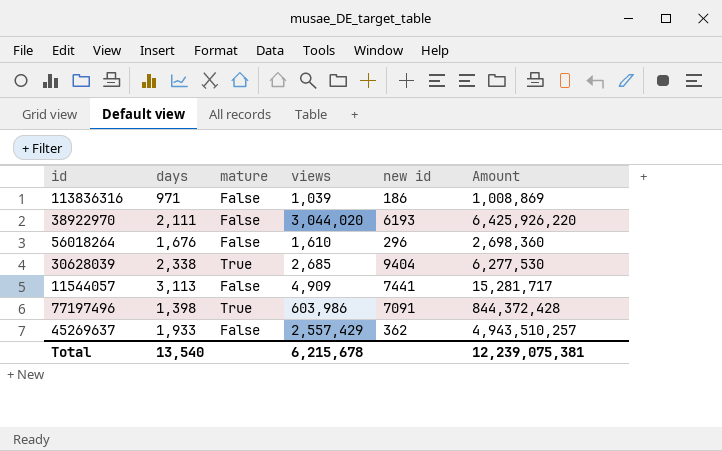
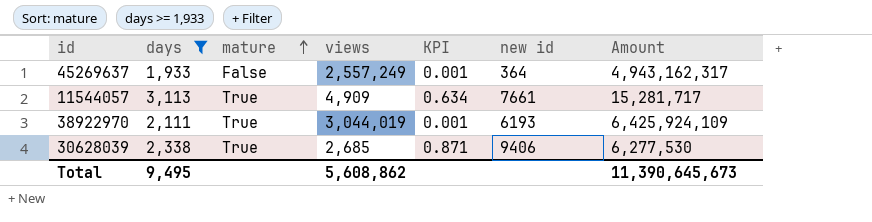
filter: none -> days >= 1,933
row order: none -> mature ascending
column KPI | formula: none -> [days] / [views]
45269637 | views: 2,557,429 -> 2,557,249
45269637 | new id: 362 -> 364
45269637 | Amount: 4,943,510,257 -> 4,943,162,317
11544057 | mature: False -> True
11544057 | new id: 7441 -> 7661
38922970 | mature: False -> True
38922970 | views: 3,044,020 -> 3,044,019
38922970 | Amount: 6,425,926,220 -> 6,425,924,109
30628039 | new id: 9404 -> 9406
Total | days: 13,540 -> 9,495
Total | views: 6,215,678 -> 5,608,862
Total | Amount: 12,239,075,381 -> 11,390,645,673

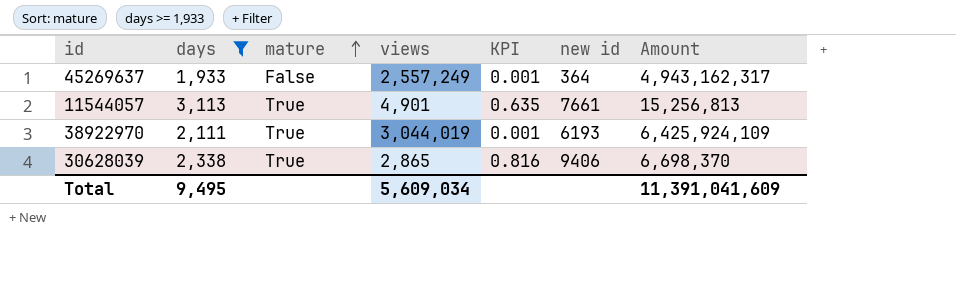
11544057 | views: 4,909 -> 4,901
11544057 | KPI: 0.634 -> 0.635
11544057 | Amount: 15,281,717 -> 15,256,813
30628039 | views: 2,685 -> 2,865
30628039 | KPI: 0.871 -> 0.816
30628039 | Amount: 6,277,530 -> 6,698,370
Total | views: 5,608,862 -> 5,609,034
Total | Amount: 11,390,645,673 -> 11,391,041,609

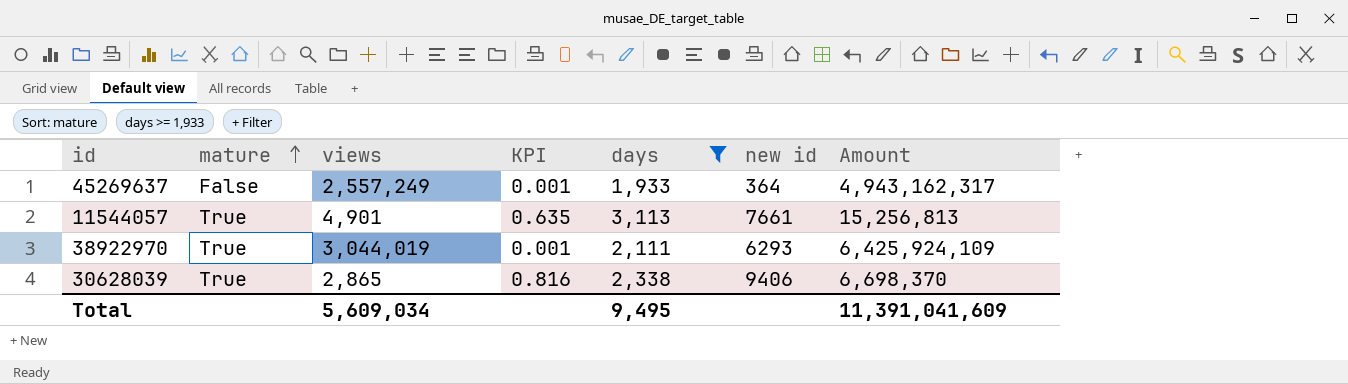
column days | position: 2 -> 5
38922970 | new id: 6193 -> 6293

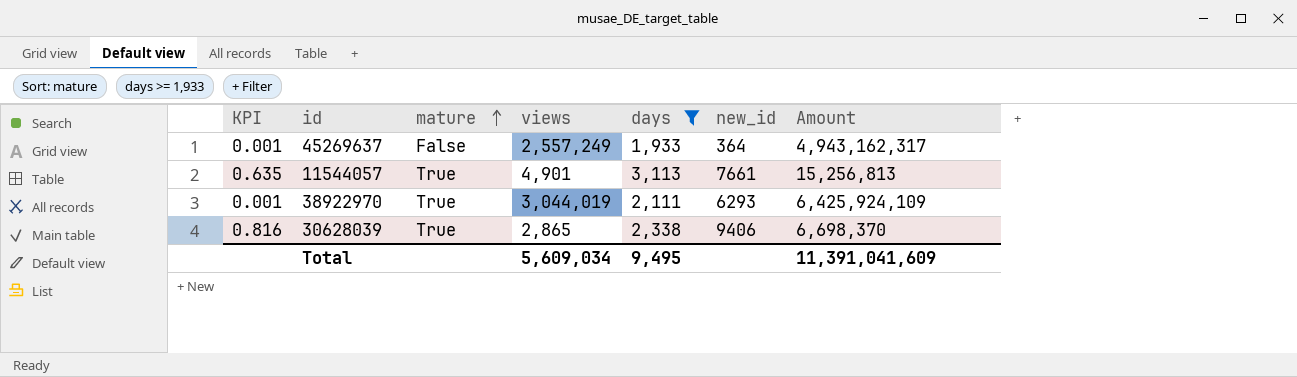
column KPI | position: 4 -> 1
column name: new id -> new_id

